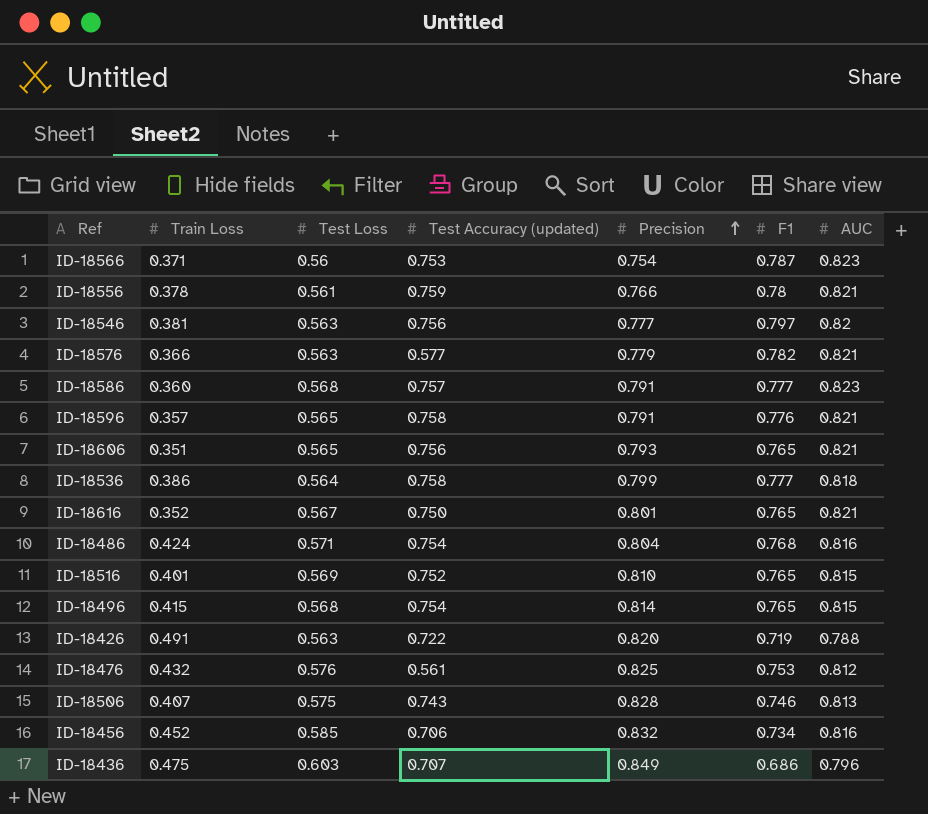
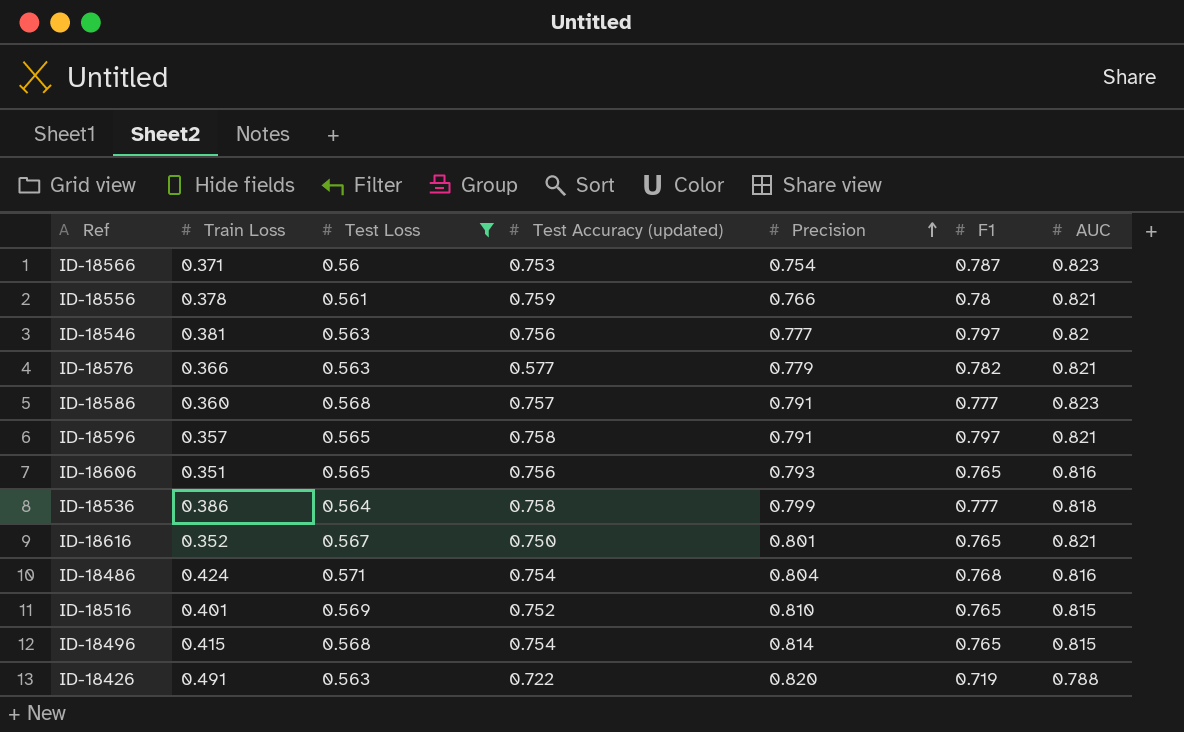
filter: none -> Test Loss <= 0.571
ID-18596 | F1: 0.776 -> 0.797
ID-18606 | AUC: 0.821 -> 0.816

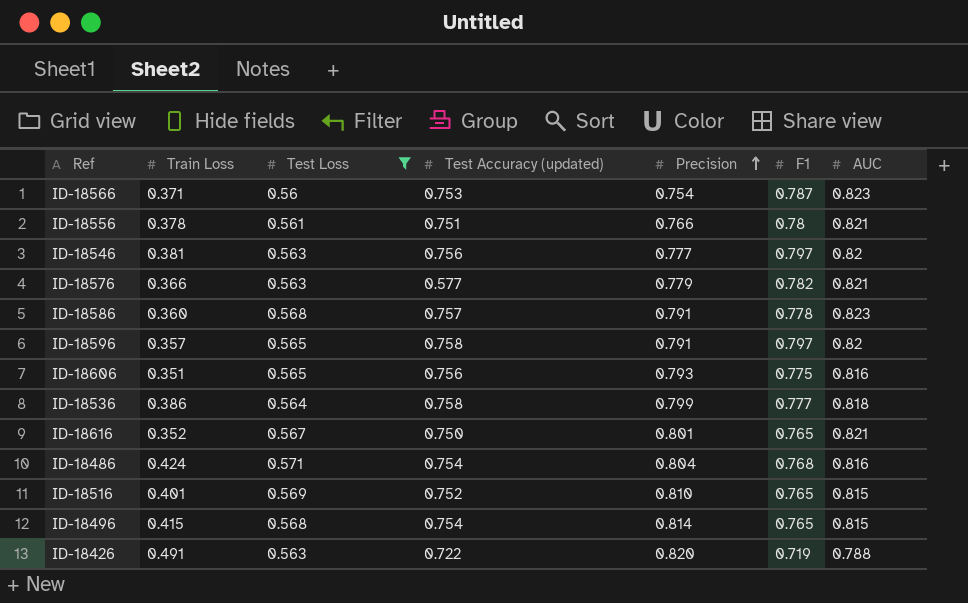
ID-18556 | Test Accuracy (updated): 0.759 -> 0.751
ID-18586 | F1: 0.777 -> 0.778
ID-18596 | AUC: 0.821 -> 0.82
ID-18606 | F1: 0.765 -> 0.775

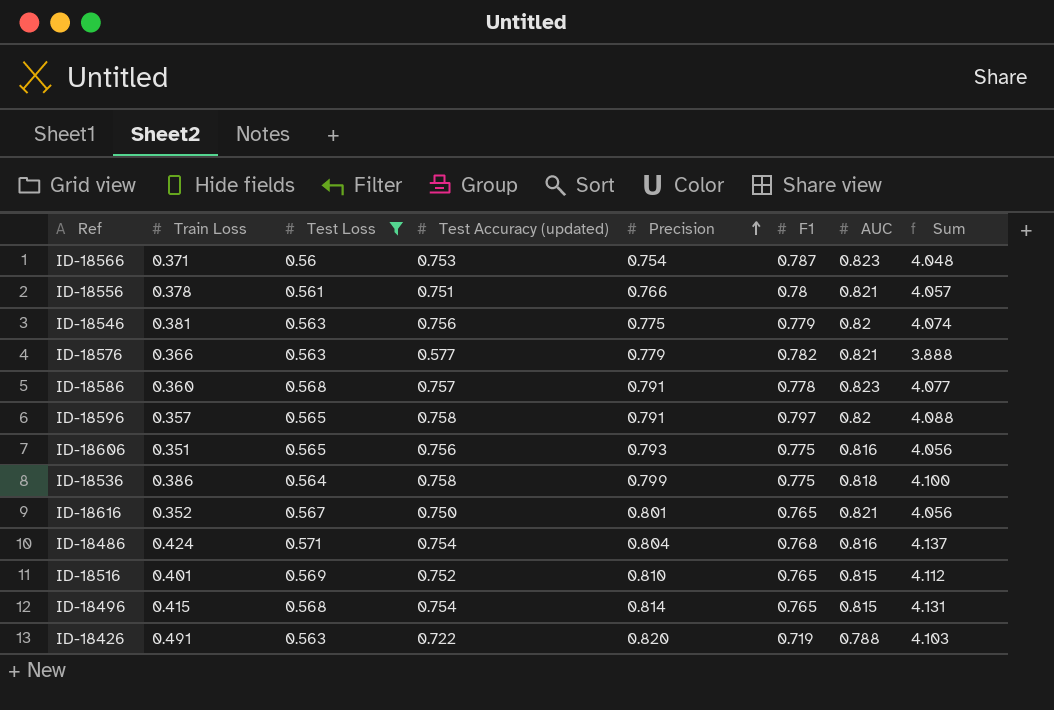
column Sum | formula: none -> [Train Loss] + [Test Loss] + [Test Accuracy (updated)] + [Precision] + [F1] + [AUC]
ID-18546 | Precision: 0.777 -> 0.775
ID-18546 | F1: 0.797 -> 0.779
ID-18536 | F1: 0.777 -> 0.775

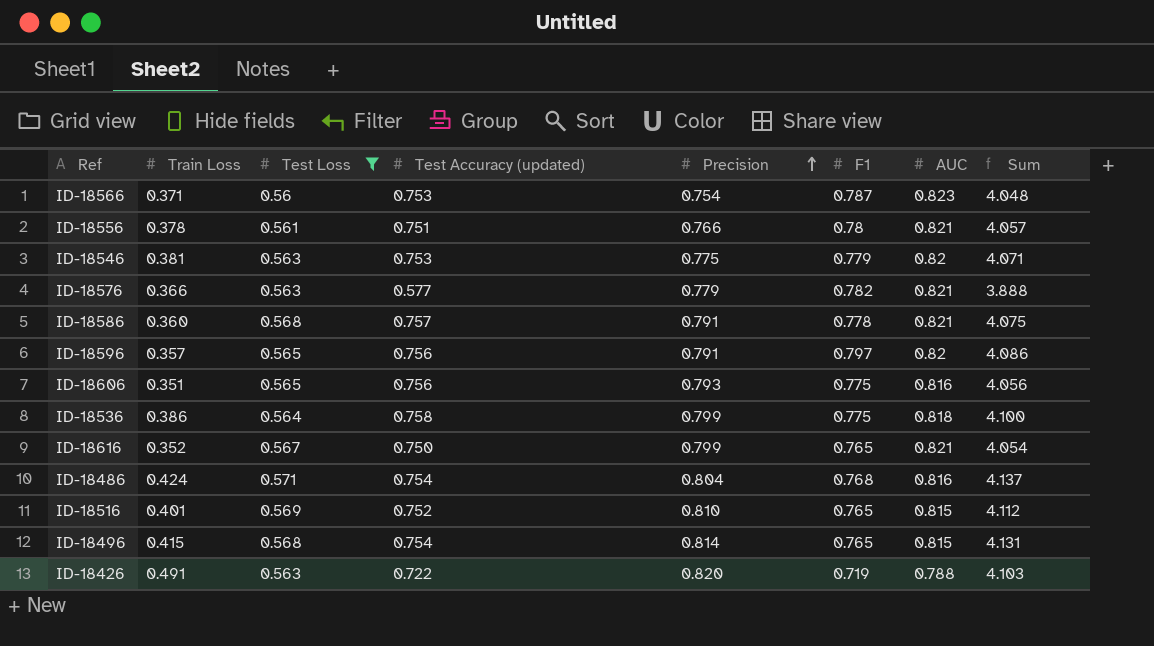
ID-18546 | Test Accuracy (updated): 0.756 -> 0.753
ID-18546 | Sum: 4.074 -> 4.071
ID-18586 | AUC: 0.823 -> 0.821
ID-18586 | Sum: 4.077 -> 4.075
ID-18596 | Test Accuracy (updated): 0.758 -> 0.756
ID-18596 | Sum: 4.088 -> 4.086
ID-18616 | Precision: 0.801 -> 0.799
ID-18616 | Sum: 4.056 -> 4.054

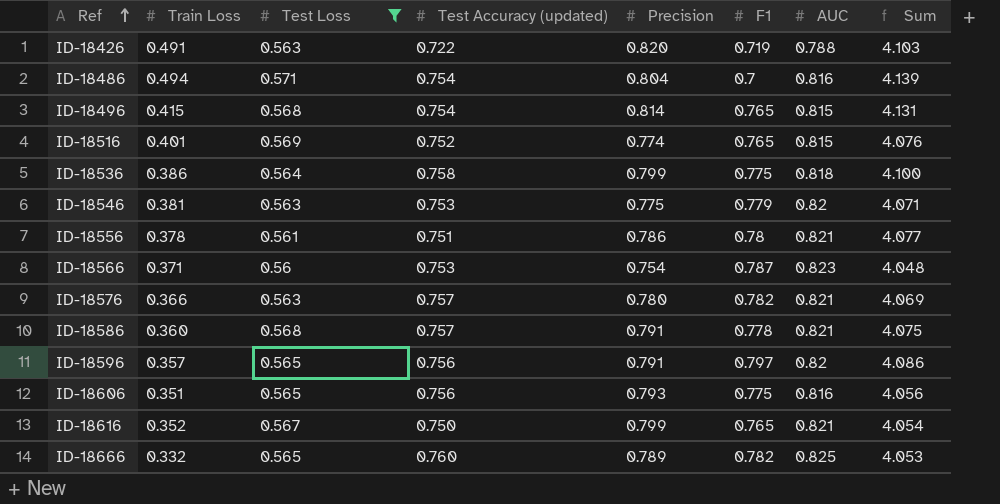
row order: Precision ascending -> Ref ascending
ID-18486 | Train Loss: 0.424 -> 0.494
ID-18486 | F1: 0.768 -> 0.7
ID-18486 | Sum: 4.137 -> 4.139
ID-18516 | Precision: 0.810 -> 0.774
ID-18516 | Sum: 4.112 -> 4.076
ID-18556 | Precision: 0.766 -> 0.786
ID-18556 | Sum: 4.057 -> 4.077
ID-18576 | Test Accuracy (updated): 0.577 -> 0.757
ID-18576 | Precision: 0.779 -> 0.780
ID-18576 | Sum: 3.888 -> 4.069
row ID-18666: none -> 0.332 | 0.565 | 0.760 | 0.789 | 0.782 | 0.825 | 4.053

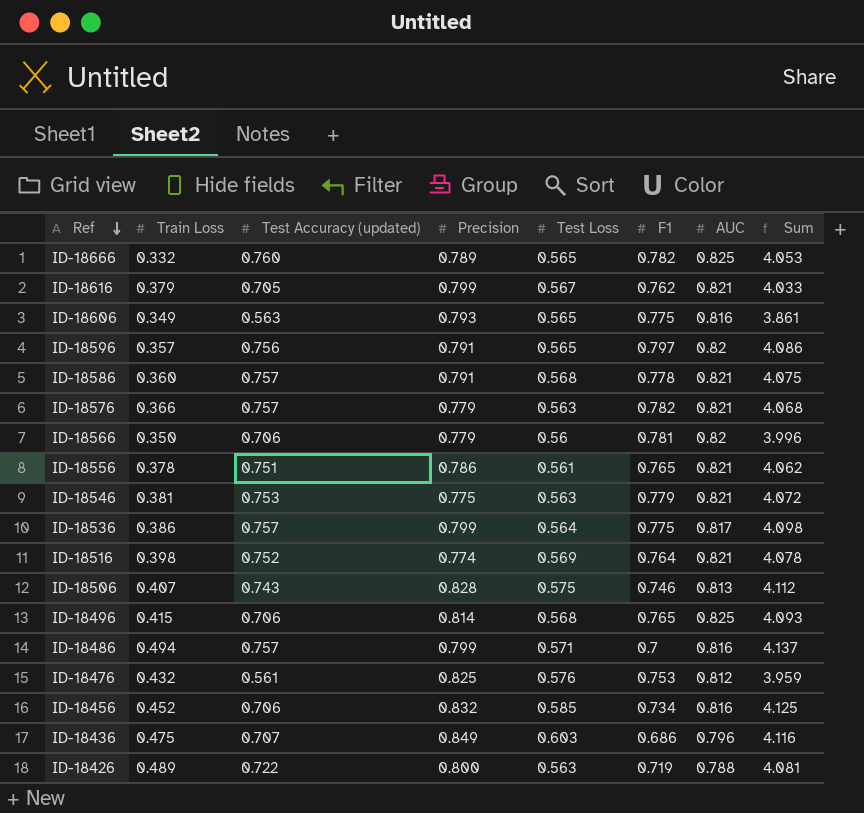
filter: Test Loss <= 0.571 -> none
row order: Ref ascending -> Ref descending
column Test Loss | position: 3 -> 5
ID-18616 | Train Loss: 0.352 -> 0.379
ID-18616 | Test Accuracy (updated): 0.750 -> 0.705
ID-18616 | F1: 0.765 -> 0.762
ID-18616 | Sum: 4.054 -> 4.033
ID-18606 | Train Loss: 0.351 -> 0.349
ID-18606 | Test Accuracy (updated): 0.756 -> 0.563
ID-18606 | Sum: 4.056 -> 3.861
ID-18576 | Precision: 0.780 -> 0.779
ID-18576 | Sum: 4.069 -> 4.068
ID-18566 | Train Loss: 0.371 -> 0.350
ID-18566 | Test Accuracy (updated): 0.753 -> 0.706
ID-18566 | Precision: 0.754 -> 0.779
ID-18566 | F1: 0.787 -> 0.781
ID-18566 | AUC: 0.823 -> 0.82
ID-18566 | Sum: 4.048 -> 3.996
ID-18556 | F1: 0.78 -> 0.765
ID-18556 | Sum: 4.077 -> 4.062
ID-18546 | AUC: 0.82 -> 0.821
ID-18546 | Sum: 4.071 -> 4.072
ID-18536 | Test Accuracy (updated): 0.758 -> 0.757
ID-18536 | AUC: 0.818 -> 0.817
ID-18536 | Sum: 4.100 -> 4.098
ID-18516 | Train Loss: 0.401 -> 0.398
ID-18516 | F1: 0.765 -> 0.764
ID-18516 | AUC: 0.815 -> 0.821
ID-18516 | Sum: 4.076 -> 4.078
ID-18496 | Test Accuracy (updated): 0.754 -> 0.706
ID-18496 | AUC: 0.815 -> 0.825
ID-18496 | Sum: 4.131 -> 4.093
ID-18486 | Test Accuracy (updated): 0.754 -> 0.757
ID-18486 | Precision: 0.804 -> 0.799
ID-18486 | Sum: 4.139 -> 4.137
ID-18426 | Train Loss: 0.491 -> 0.489
ID-18426 | Precision: 0.820 -> 0.800
ID-18426 | Sum: 4.103 -> 4.081

